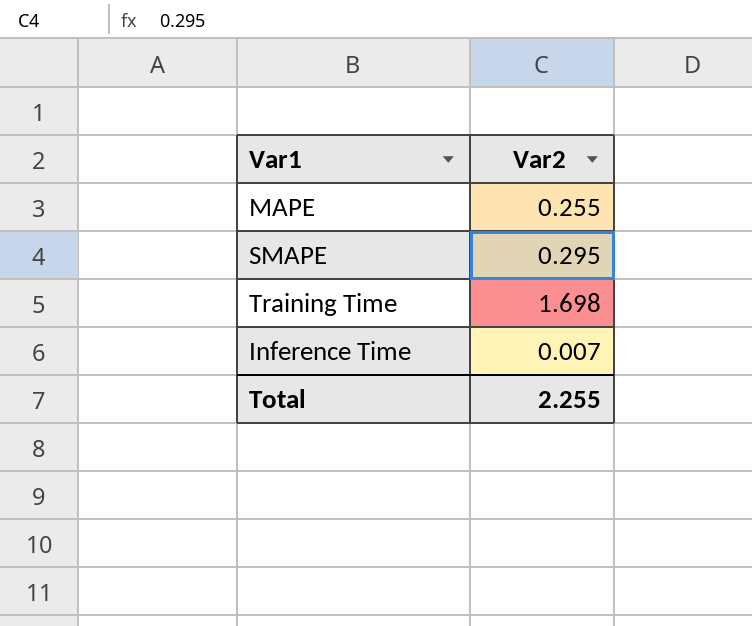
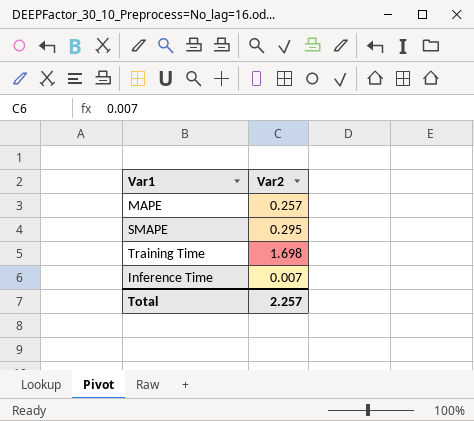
MAPE | Var2: 0.255 -> 0.257
Total | Var2: 2.255 -> 2.257

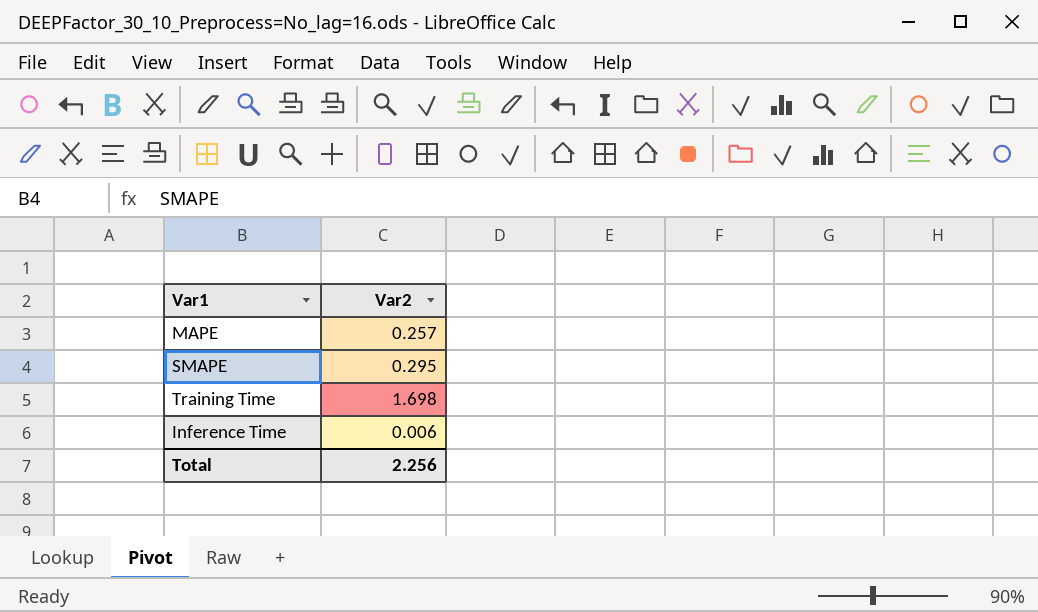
Inference Time | Var2: 0.007 -> 0.006
Total | Var2: 2.257 -> 2.256

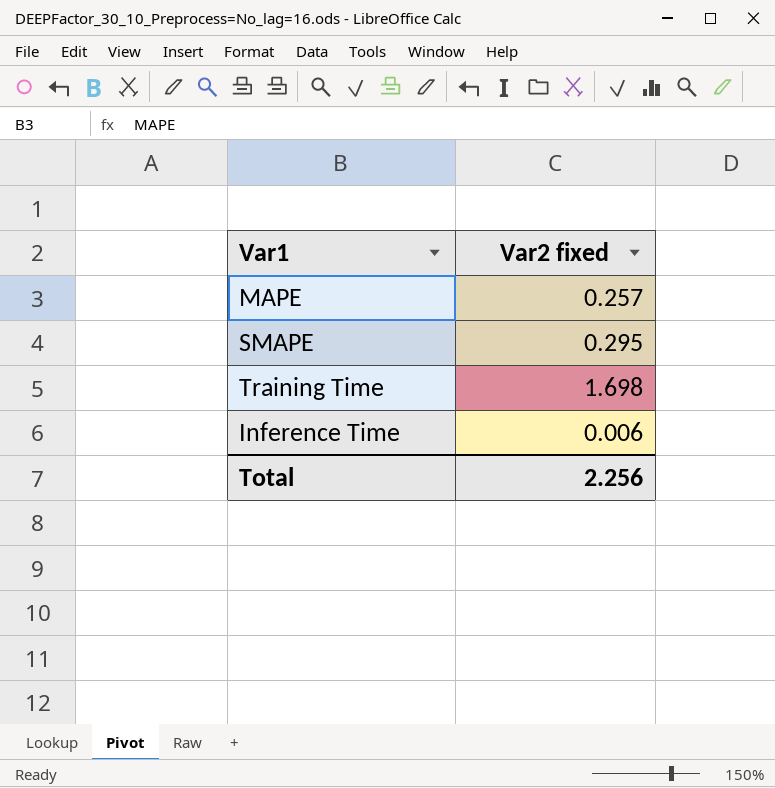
column name: Var2 -> Var2 fixed

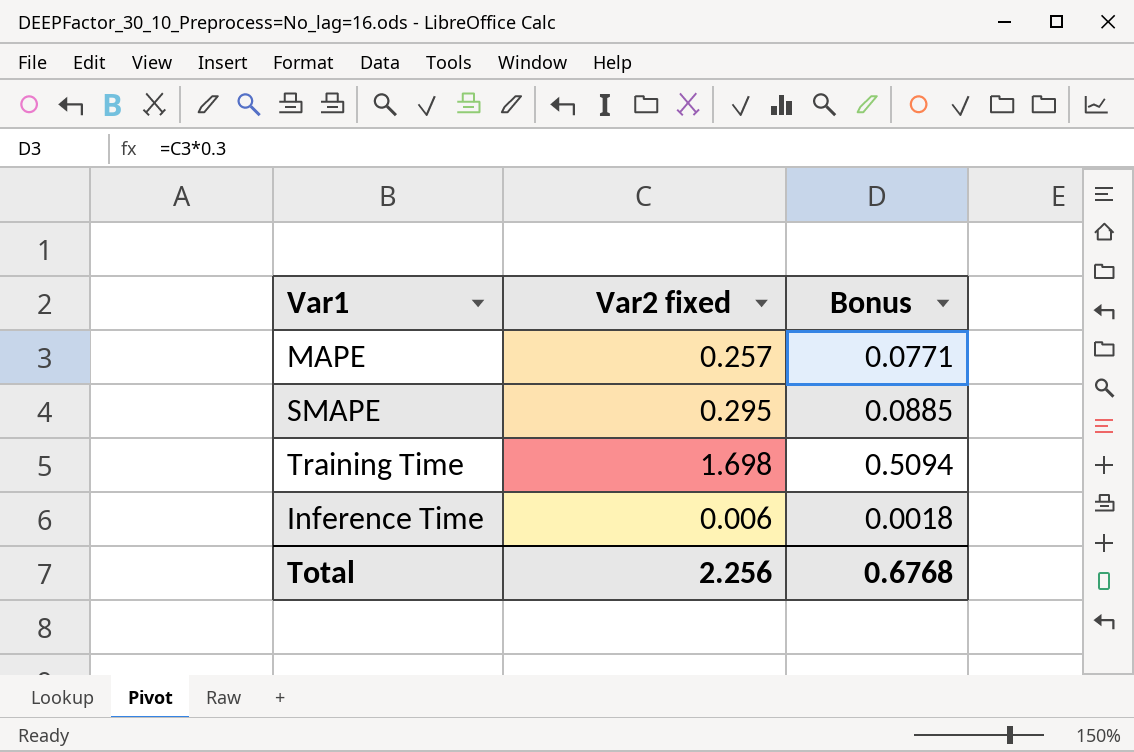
column Bonus | formula: none -> [Var2 fixed] * 0.3

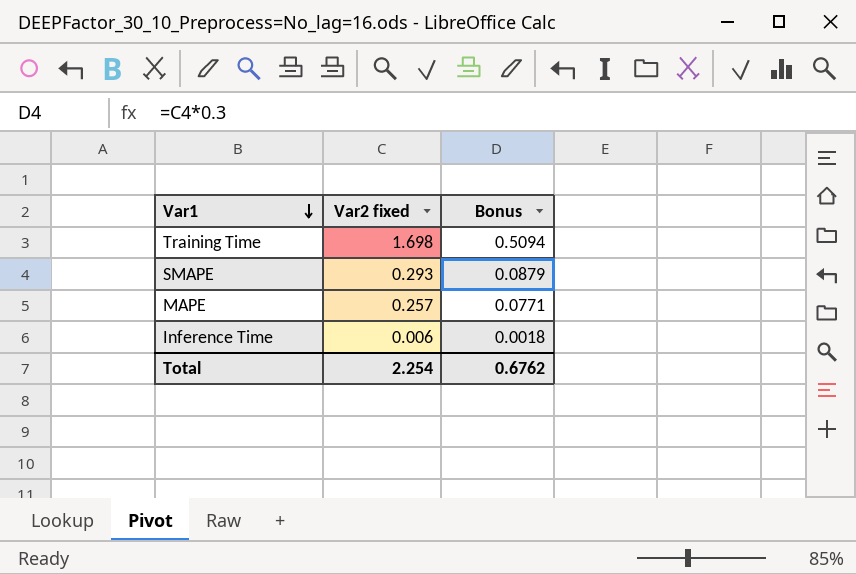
row order: none -> Var1 descending
SMAPE | Var2 fixed: 0.295 -> 0.293
SMAPE | Bonus: 0.0885 -> 0.0879
Total | Var2 fixed: 2.256 -> 2.254
Total | Bonus: 0.6768 -> 0.6762

